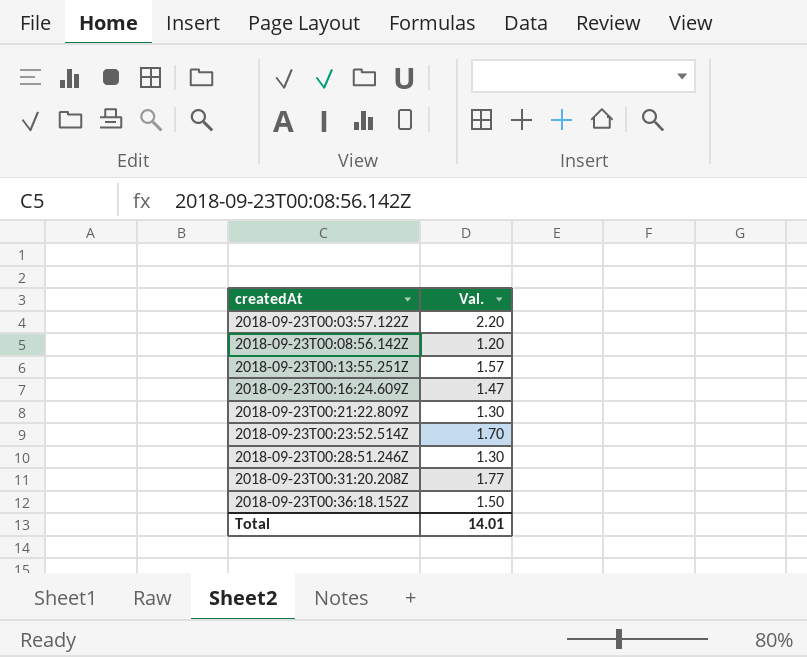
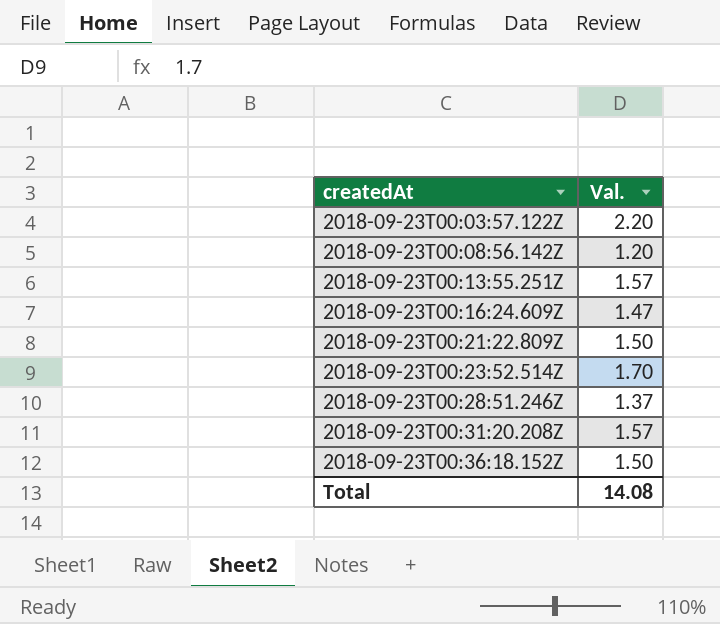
2018-09-23T00:21:22.809Z | Val.: 1.30 -> 1.50
2018-09-23T00:28:51.246Z | Val.: 1.30 -> 1.37
2018-09-23T00:31:20.208Z | Val.: 1.77 -> 1.57
Total | Val.: 14.01 -> 14.08

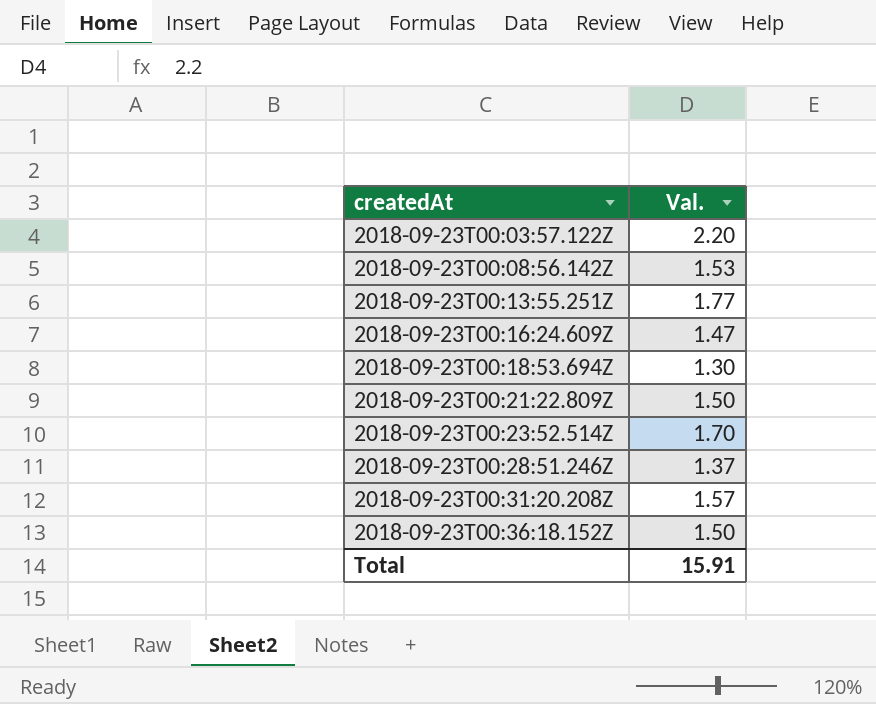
2018-09-23T00:08:56.142Z | Val.: 1.20 -> 1.53
2018-09-23T00:13:55.251Z | Val.: 1.57 -> 1.77
row 2018-09-23T00:18:53.694Z: none -> 1.30
Total | Val.: 14.08 -> 15.91

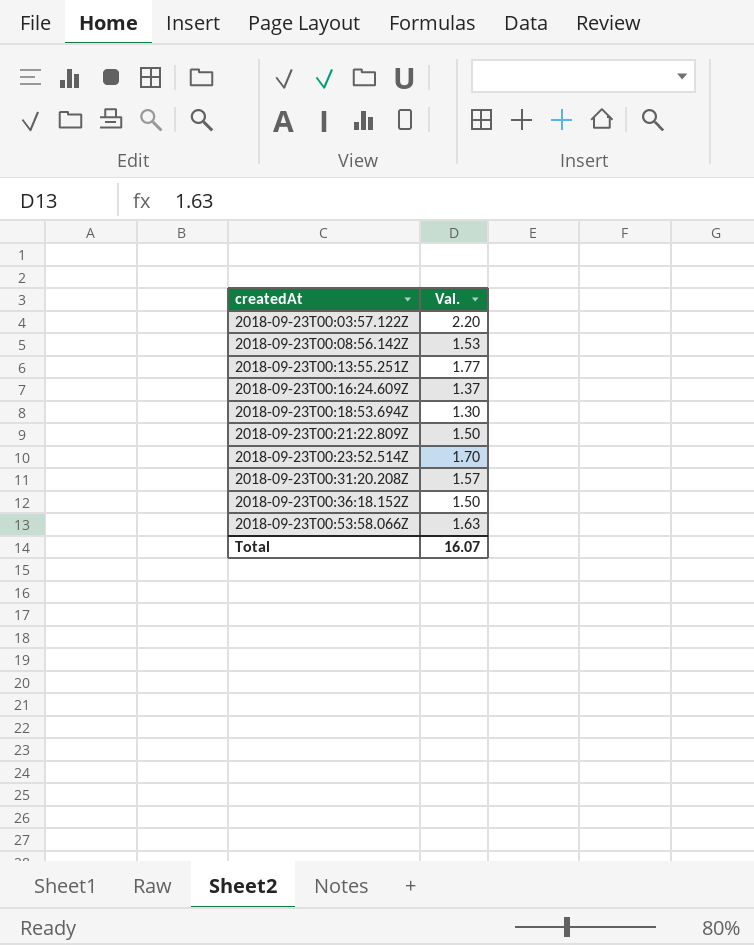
row 2018-09-23T00:28:51.246Z: 1.37 -> none
2018-09-23T00:16:24.609Z | Val.: 1.47 -> 1.37
row 2018-09-23T00:53:58.066Z: none -> 1.63
Total | Val.: 15.91 -> 16.07

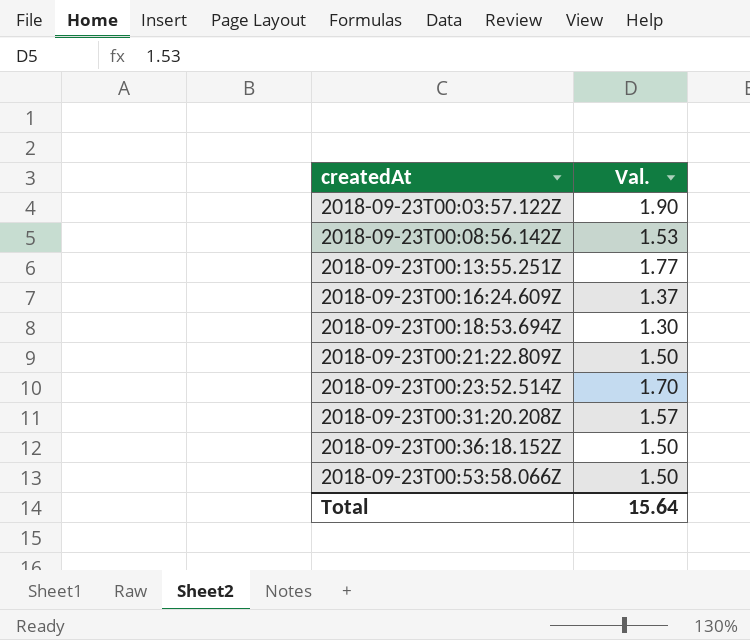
2018-09-23T00:03:57.122Z | Val.: 2.20 -> 1.90
2018-09-23T00:53:58.066Z | Val.: 1.63 -> 1.50
Total | Val.: 16.07 -> 15.64

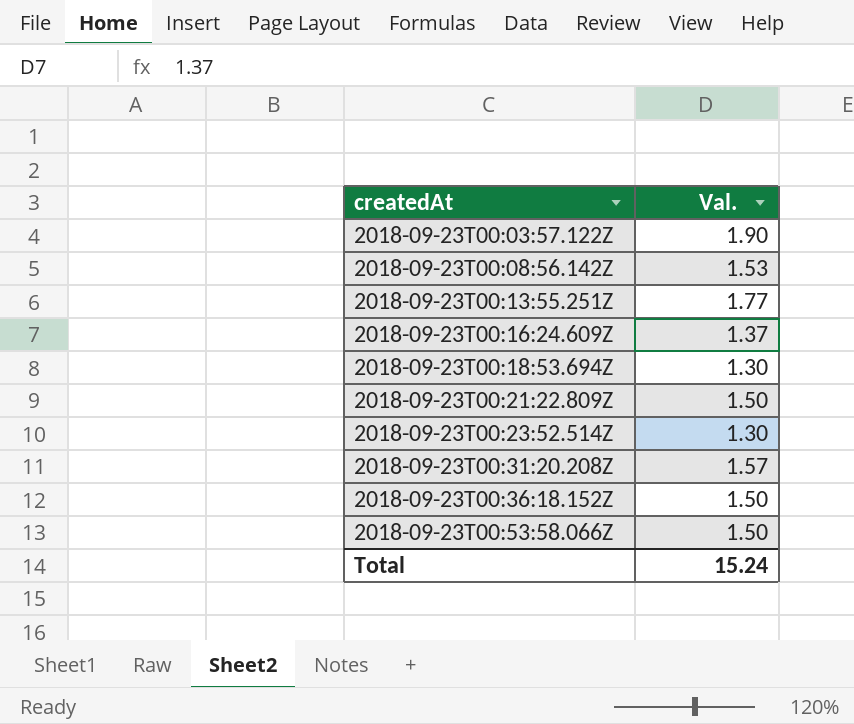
2018-09-23T00:23:52.514Z | Val.: 1.70 -> 1.30
Total | Val.: 15.64 -> 15.24

